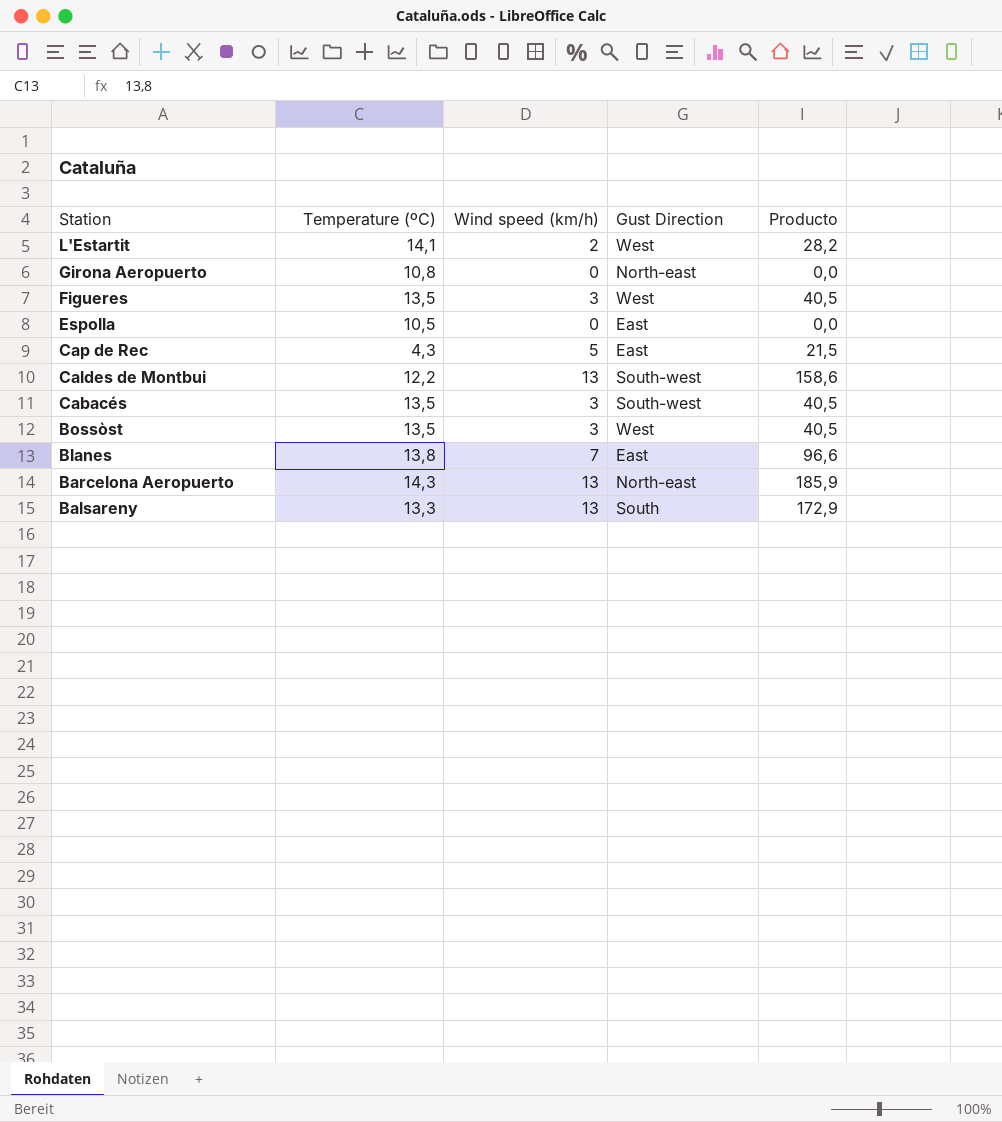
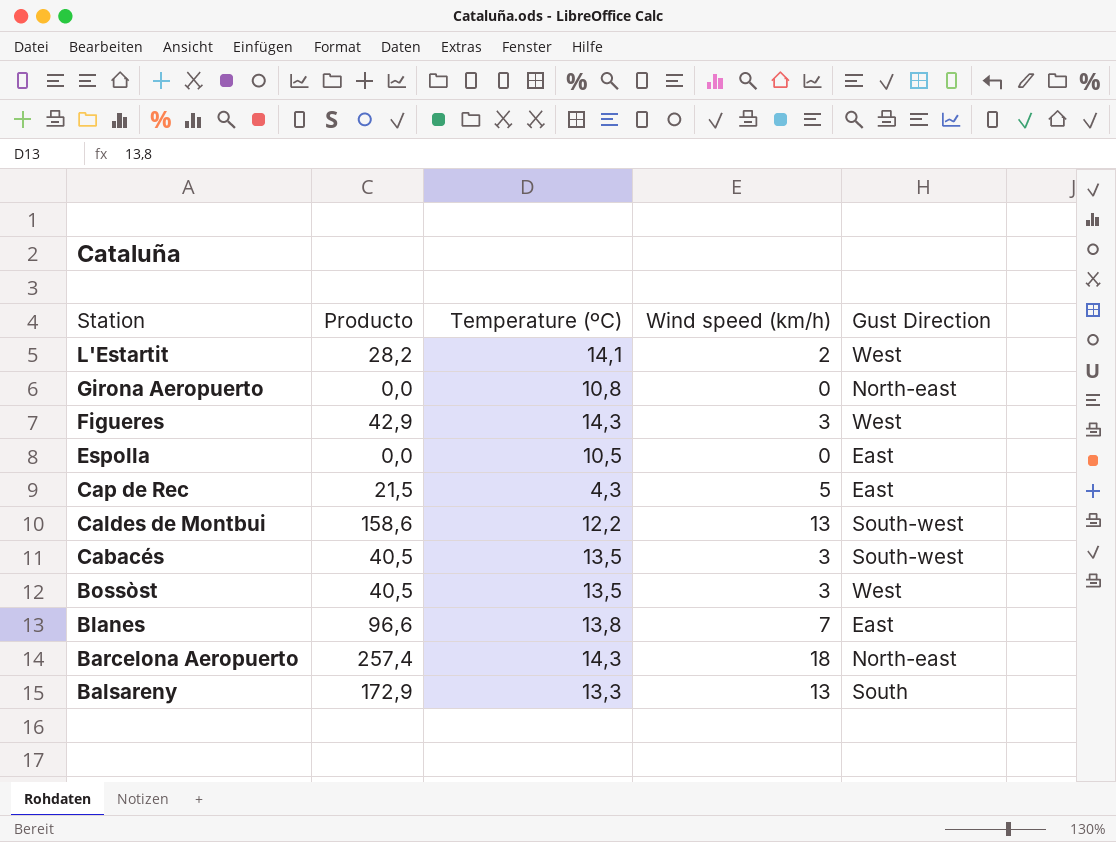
column Producto | position: 5 -> 2
Figueres | Producto: 40,5 -> 42,9
Figueres | Temperature (ºC): 13,5 -> 14,3
Barcelona Aeropuerto | Producto: 185,9 -> 257,4
Barcelona Aeropuerto | Wind speed (km/h): 13 -> 18

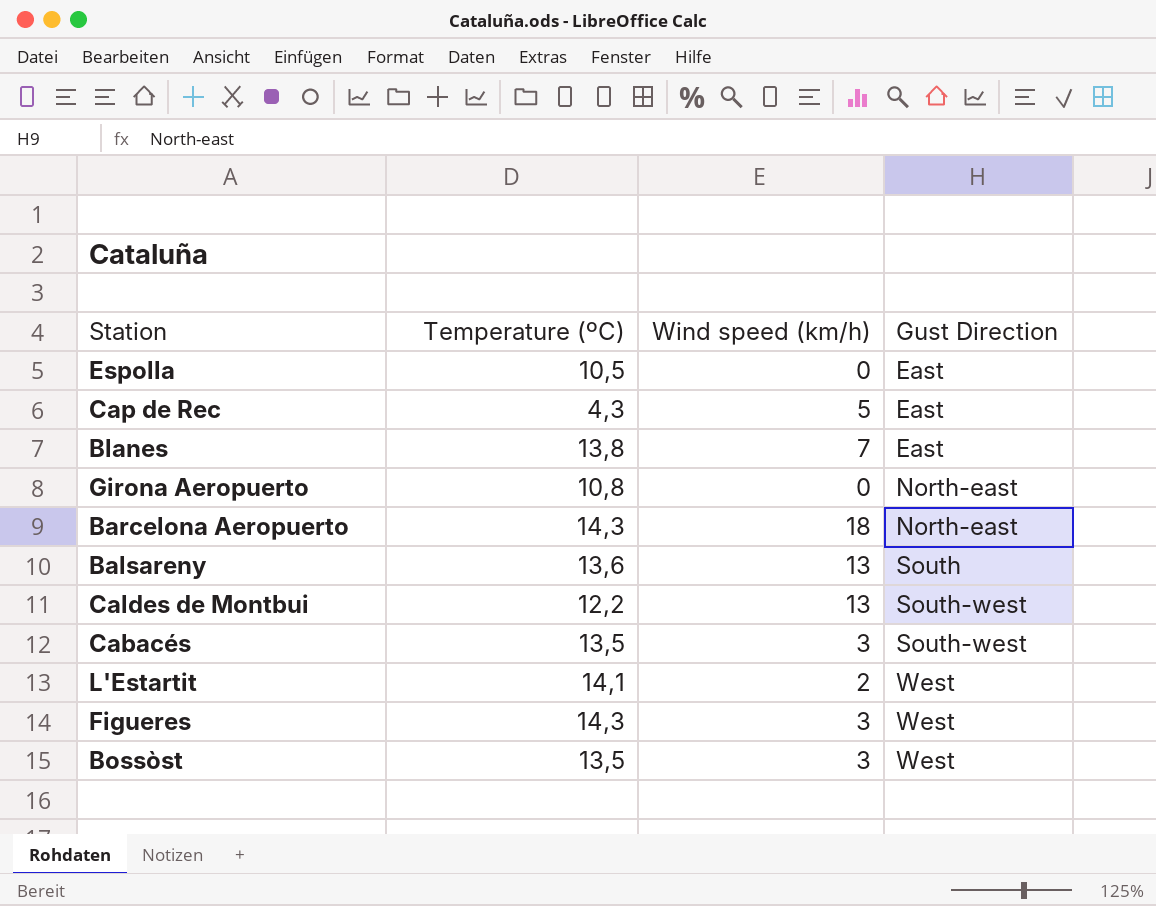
row order: Station descending -> Gust Direction ascending
column Producto | formula: [Temperature (ºC)] * [Wind speed (km/h)] -> none
Balsareny | Temperature (ºC): 13,3 -> 13,6

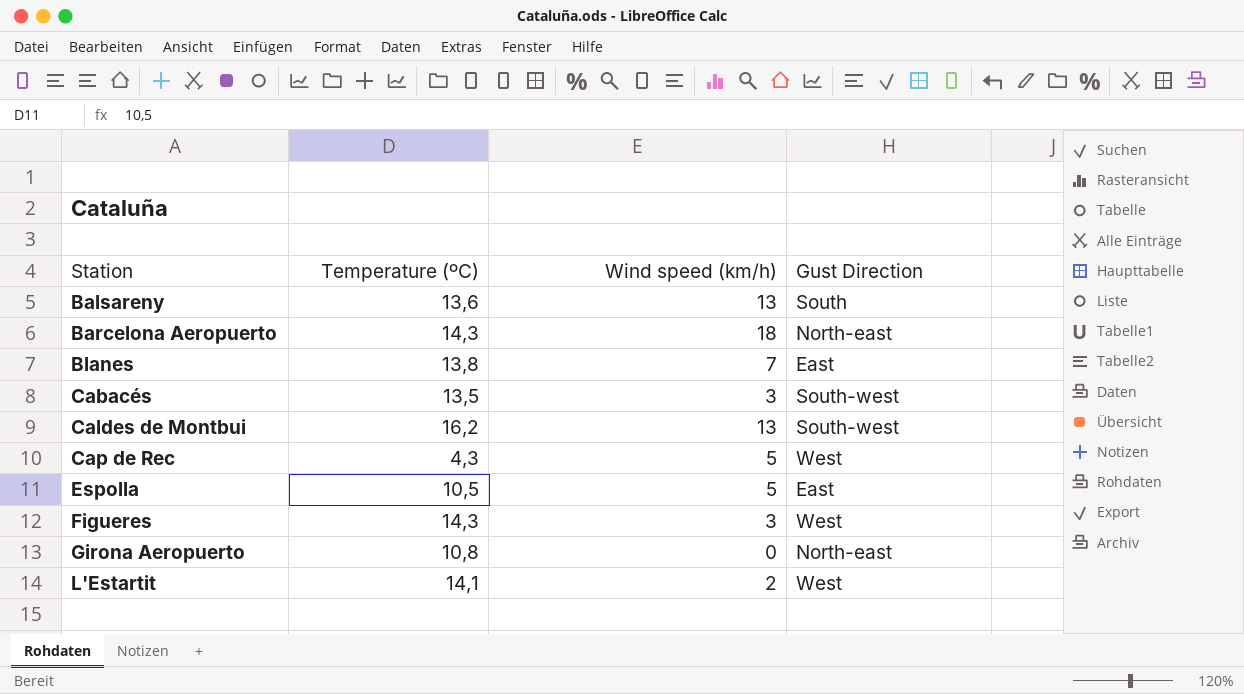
row order: Gust Direction ascending -> Station ascending
row Bossòst: 13,5 | 3 | West -> none
Caldes de Montbui | Temperature (ºC): 12,2 -> 16,2
Cap de Rec | Gust Direction: East -> West
Espolla | Wind speed (km/h): 0 -> 5

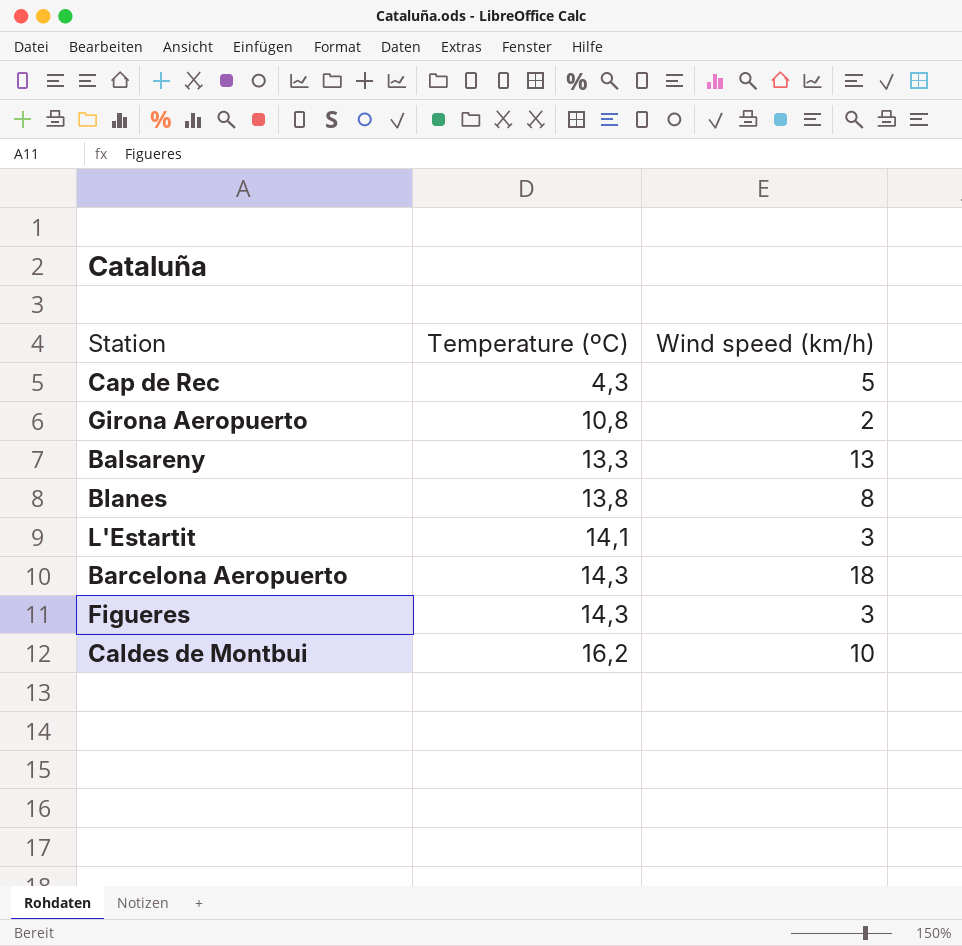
row order: Station ascending -> Temperature (ºC) ascending
column Gust Direction | position: 4 -> none
row Cabacés: 13,5 | 3 | South-west -> none
row Espolla: 10,5 | 5 | East -> none
Girona Aeropuerto | Wind speed (km/h): 0 -> 2
Balsareny | Temperature (ºC): 13,6 -> 13,3
Blanes | Wind speed (km/h): 7 -> 8
L'Estartit | Wind speed (km/h): 2 -> 3
Caldes de Montbui | Wind speed (km/h): 13 -> 10

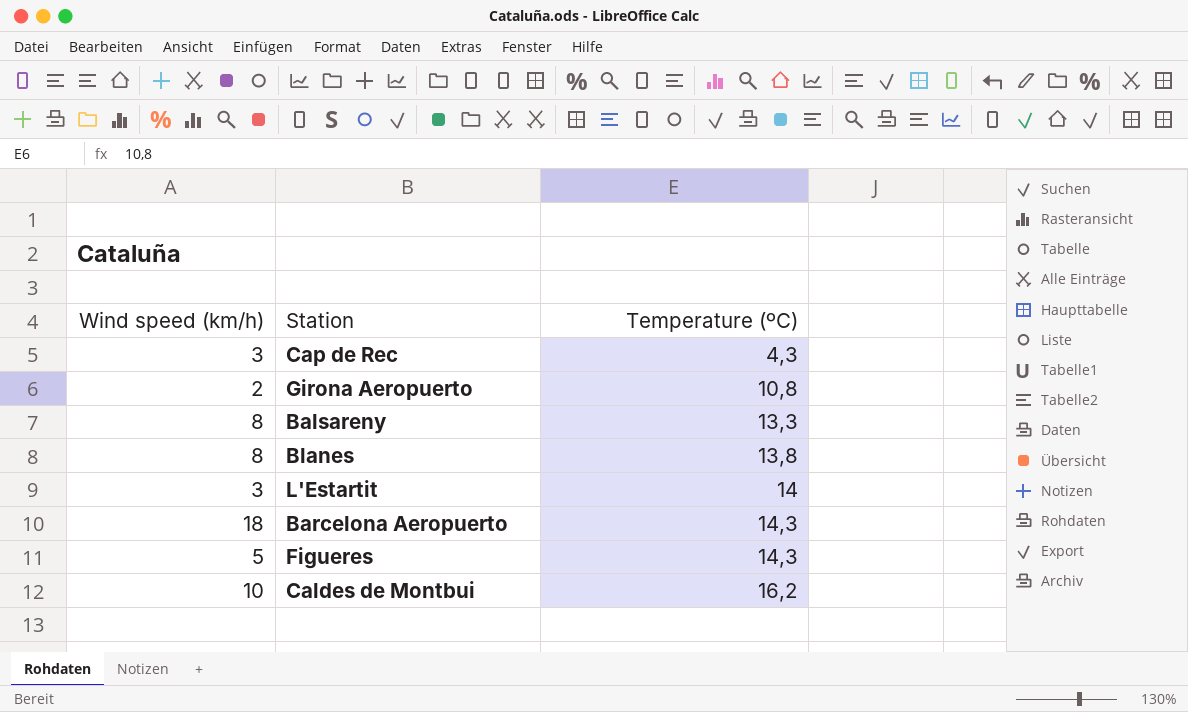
column Wind speed (km/h) | position: 3 -> 1
Cap de Rec | Wind speed (km/h): 5 -> 3
Balsareny | Wind speed (km/h): 13 -> 8
L'Estartit | Temperature (ºC): 14,1 -> 14
Figueres | Wind speed (km/h): 3 -> 5

